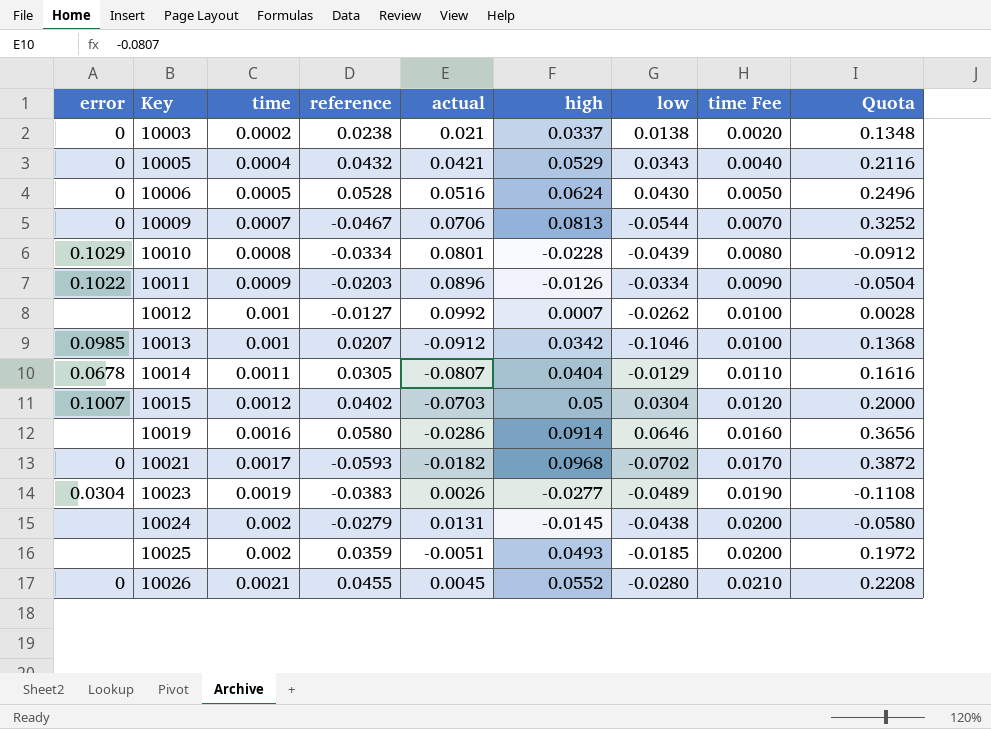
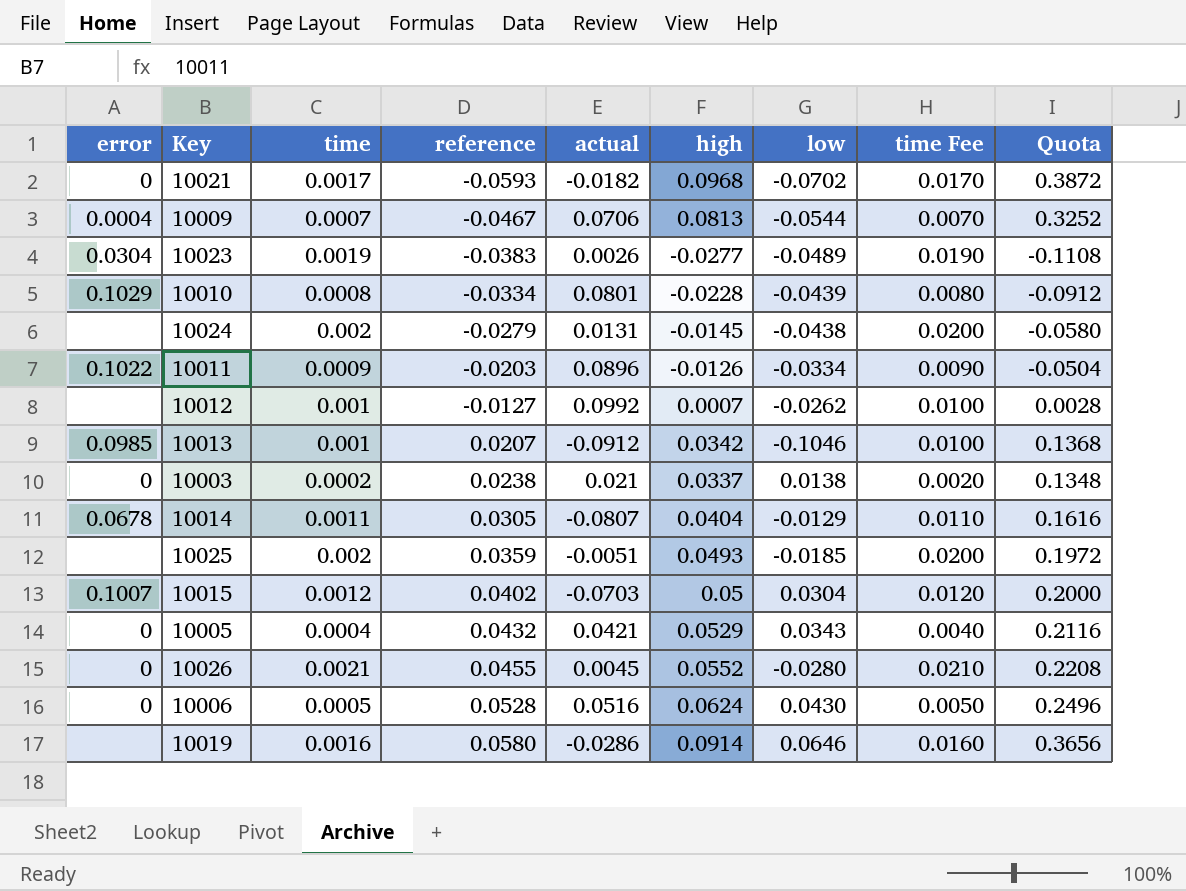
row order: Key ascending -> reference ascending
10009 | error: 0 -> 0.0004

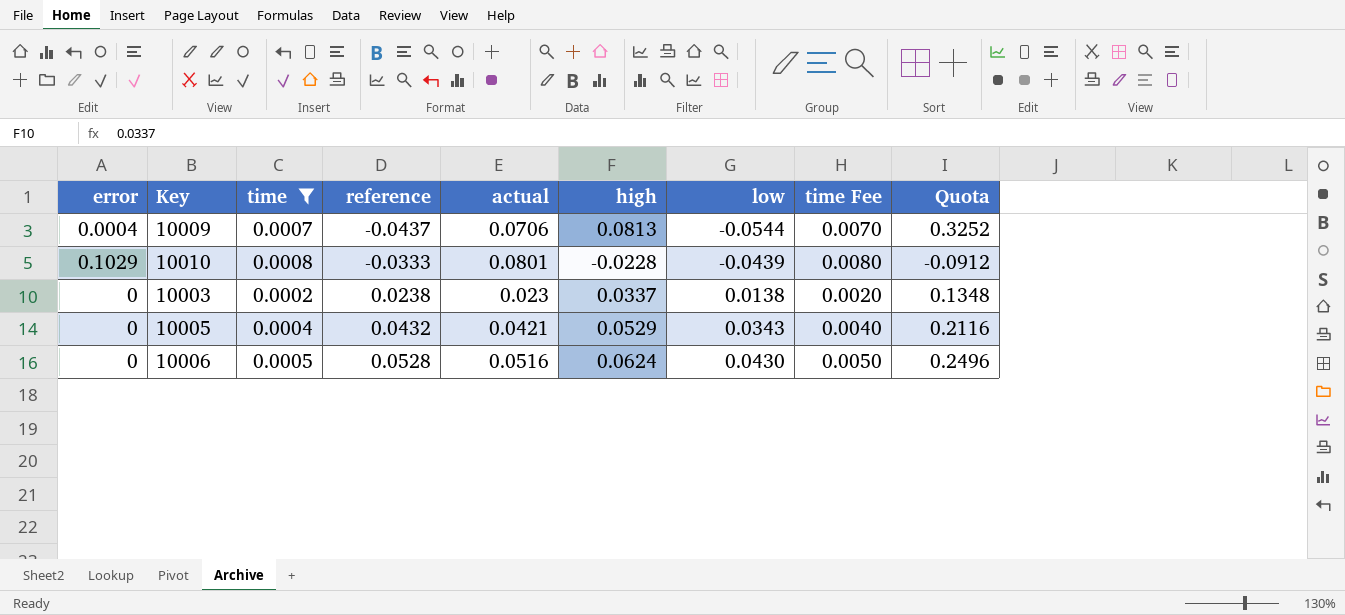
filter: none -> time <= 0.0008
10009 | reference: -0.0467 -> -0.0437
10010 | reference: -0.0334 -> -0.0333
10003 | actual: 0.021 -> 0.023

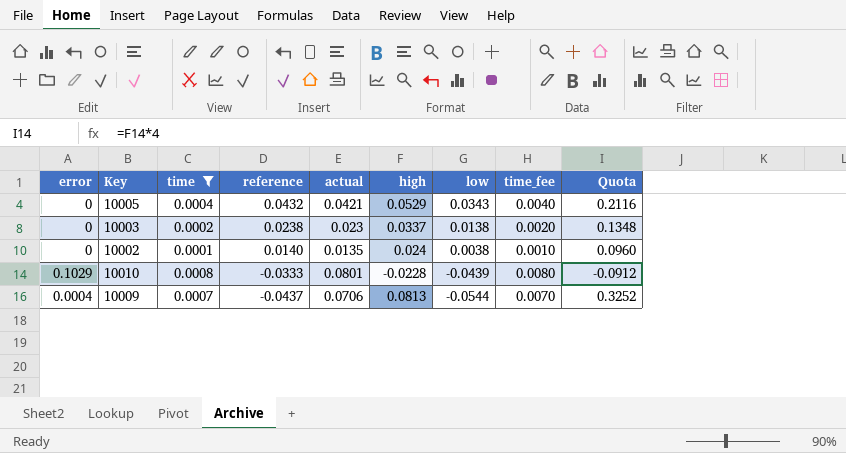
row order: reference ascending -> reference descending
column name: time Fee -> time_fee
row 10006: 0 | 0.0005 | 0.0528 | 0.0516 | 0.0624 | 0.0430 | 0.0050 | 0.2496 -> none
row 10002: none -> 0 | 0.0001 | 0.0140 | 0.0135 | 0.024 | 0.0038 | 0.0010 | 0.0960

